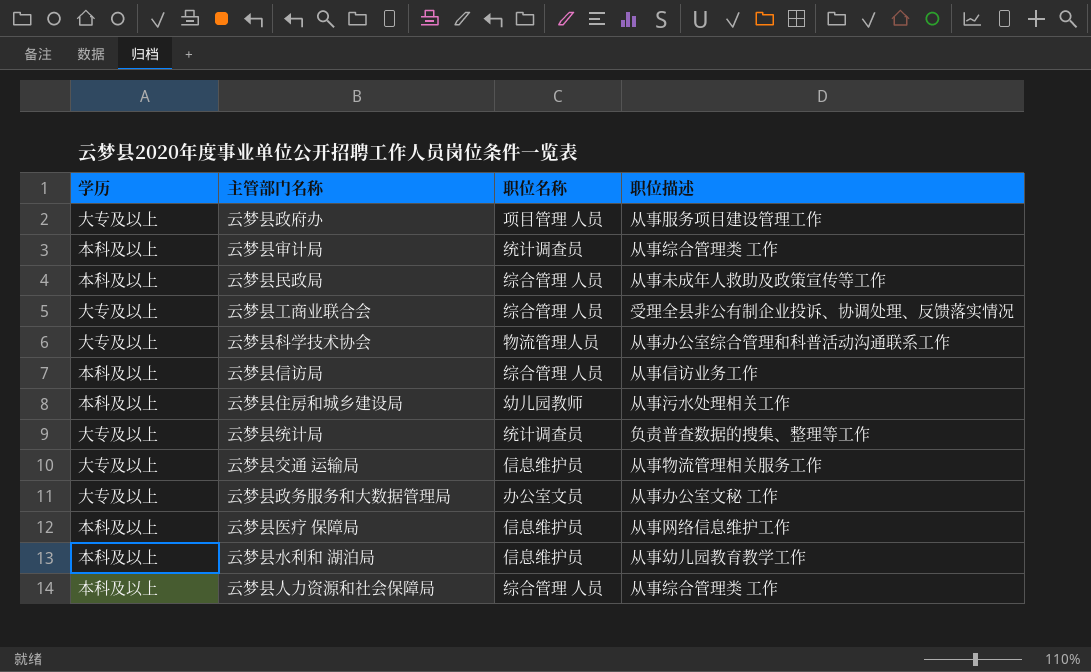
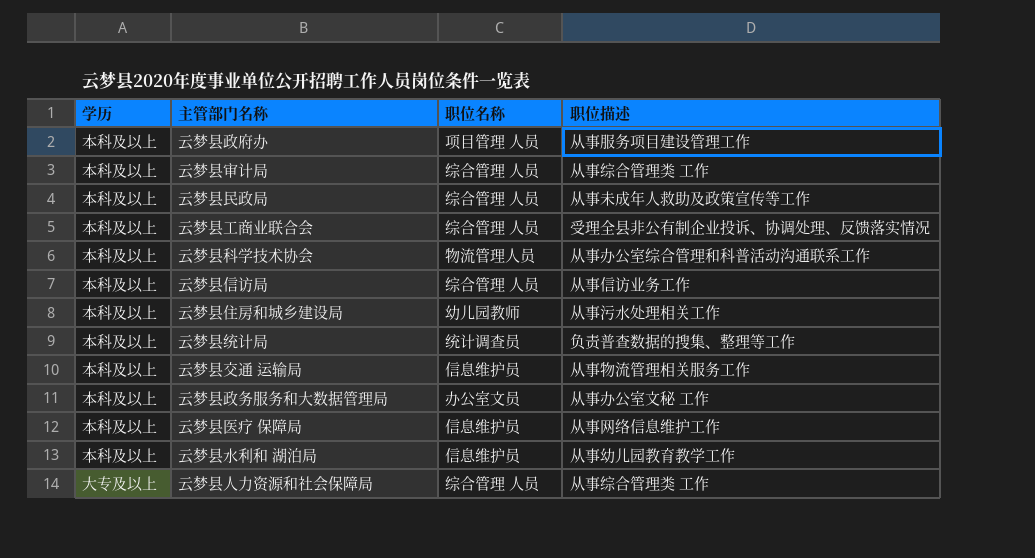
云梦县政府办 | 学历: 大专及以上 -> 本科及以上
云梦县审计局 | 职位名称: 统计调查员 -> 综合管理 人员
云梦县工商业联合会 | 学历: 大专及以上 -> 本科及以上
云梦县科学技术协会 | 学历: 大专及以上 -> 本科及以上
云梦县统计局 | 学历: 大专及以上 -> 本科及以上
云梦县交通 运输局 | 学历: 大专及以上 -> 本科及以上
云梦县政务服务和大数据管理局 | 学历: 大专及以上 -> 本科及以上
云梦县人力资源和社会保障局 | 学历: 本科及以上 -> 大专及以上

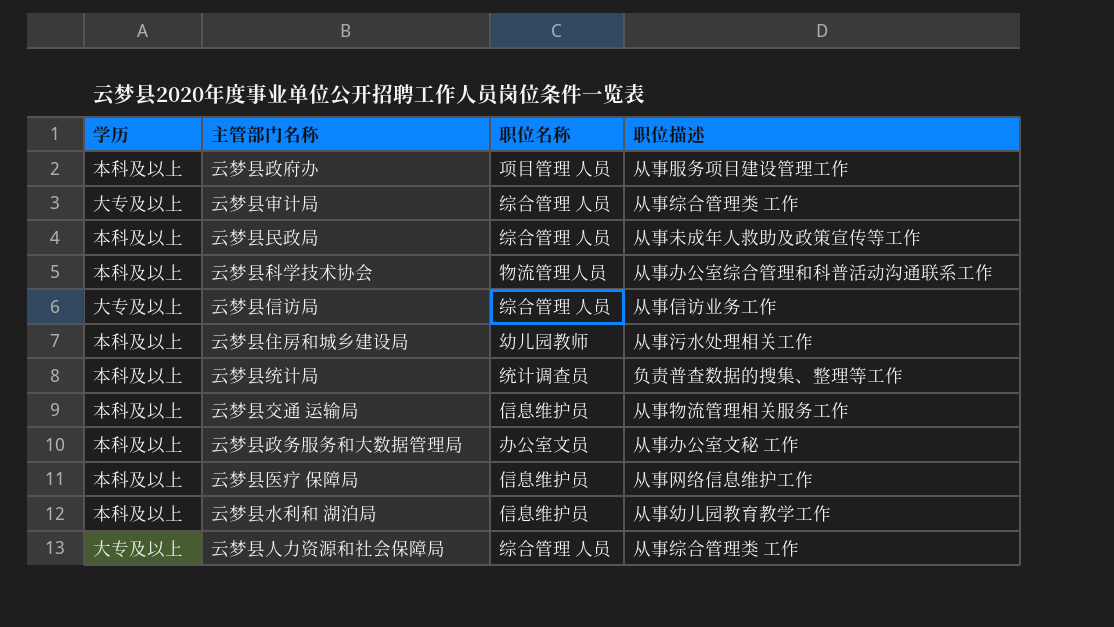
row 云梦县工商业联合会: 本科及以上 | 综合管理 人员 | 受理全县非公有制企业投诉、协调处理、反馈落实情况 -> none
云梦县审计局 | 学历: 本科及以上 -> 大专及以上
云梦县信访局 | 学历: 本科及以上 -> 大专及以上

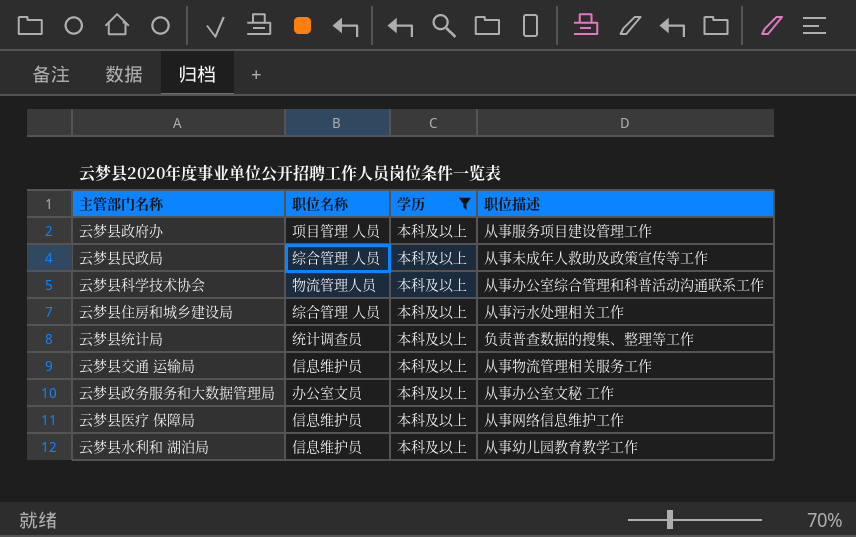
filter: none -> 学历 = 本科及以上
column 学历 | position: 1 -> 3
云梦县住房和城乡建设局 | 职位名称: 幼儿园教师 -> 综合管理 人员

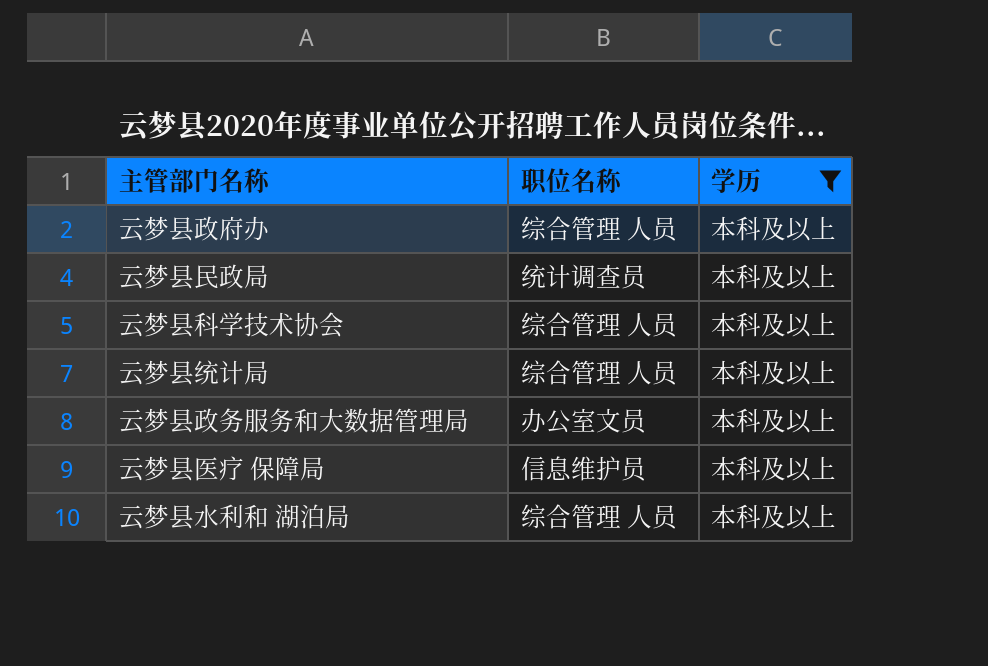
column 职位描述 | position: 4 -> none
row 云梦县住房和城乡建设局: 综合管理 人员 | 本科及以上 | 从事污水处理相关工作 -> none
row 云梦县交通 运输局: 信息维护员 | 本科及以上 | 从事物流管理相关服务工作 -> none
云梦县政府办 | 职位名称: 项目管理 人员 -> 综合管理 人员
云梦县民政局 | 职位名称: 综合管理 人员 -> 统计调查员
云梦县科学技术协会 | 职位名称: 物流管理人员 -> 综合管理 人员
云梦县统计局 | 职位名称: 统计调查员 -> 综合管理 人员
云梦县水利和 湖泊局 | 职位名称: 信息维护员 -> 综合管理 人员

